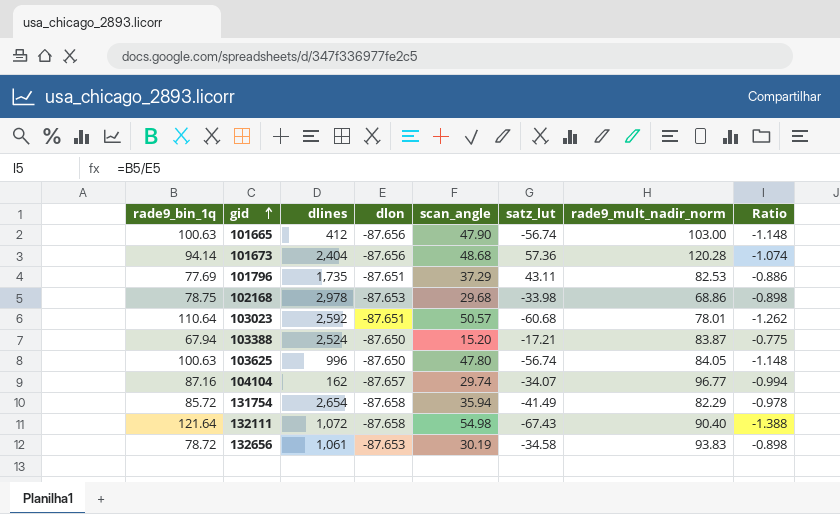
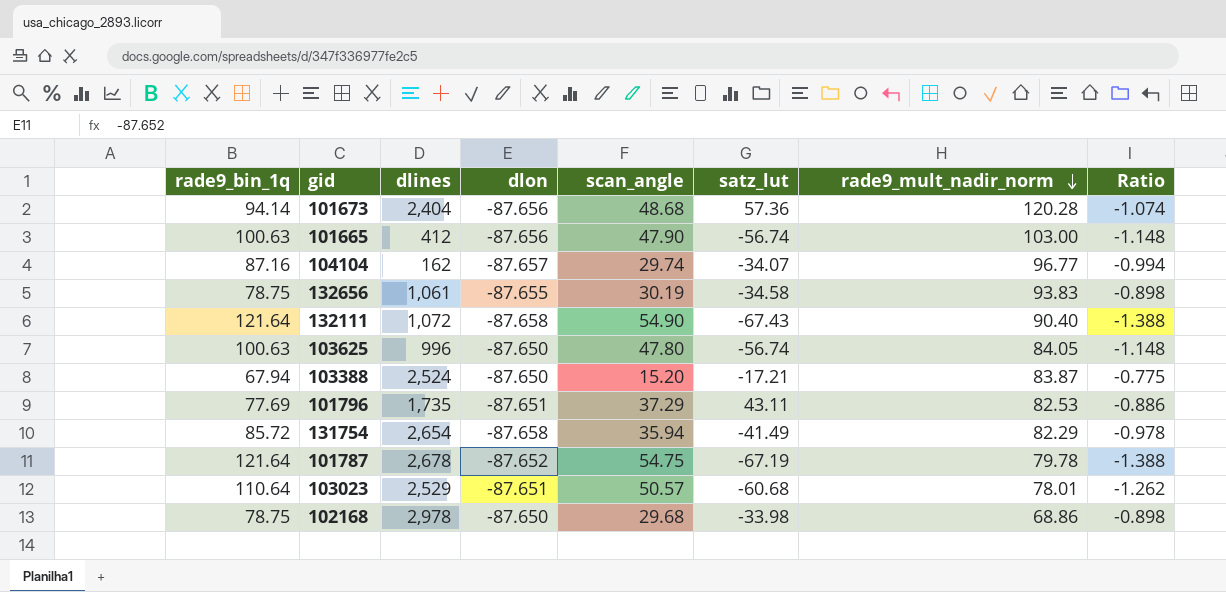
row order: gid ascending -> rade9_mult_nadir_norm descending
132656 | rade9_bin_1q: 78.72 -> 78.75
132656 | dlon: -87.653 -> -87.655
132111 | scan_angle: 54.98 -> 54.90
row 101787: none -> 121.64 | 2,678 | -87.652 | 54.75 | -67.19 | 79.78 | -1.388
103023 | dlines: 2,592 -> 2,529
102168 | dlon: -87.653 -> -87.650

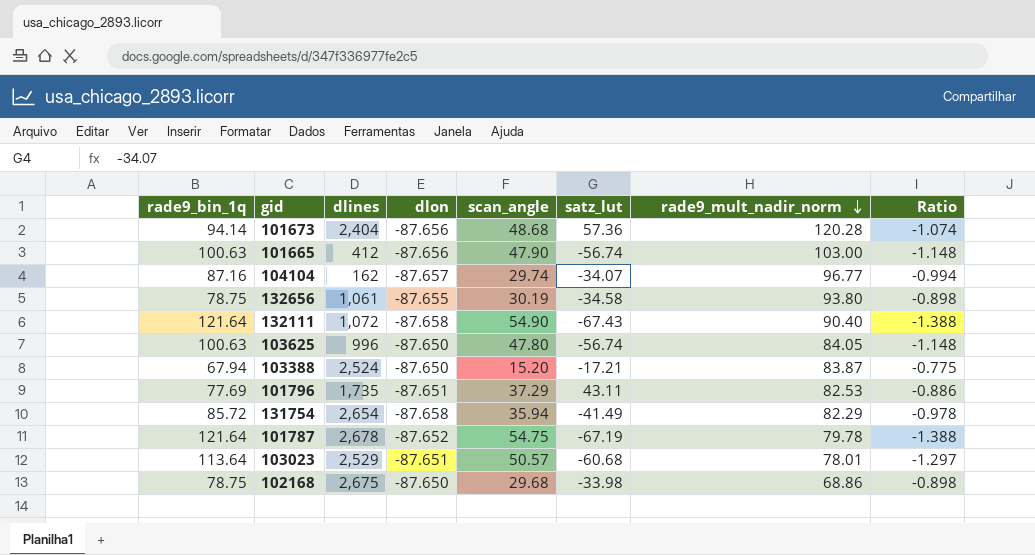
132656 | rade9_mult_nadir_norm: 93.83 -> 93.80
103023 | rade9_bin_1q: 110.64 -> 113.64
103023 | Ratio: -1.262 -> -1.297
102168 | dlines: 2,978 -> 2,675

